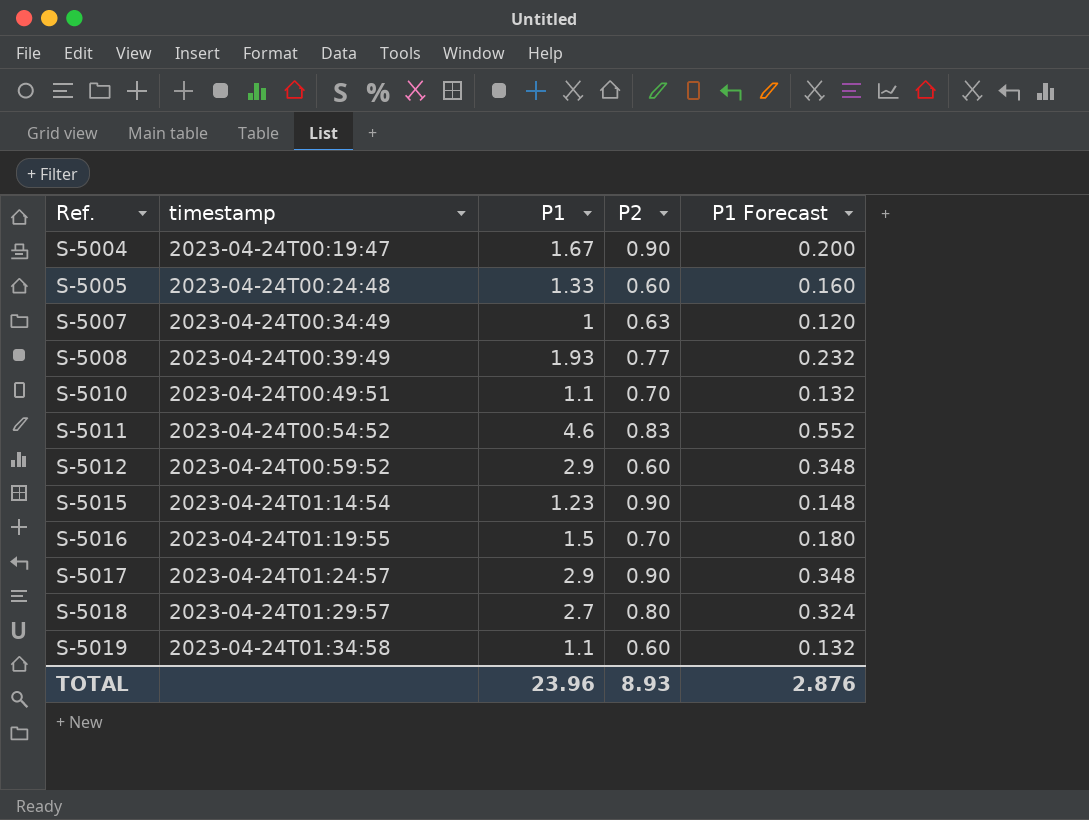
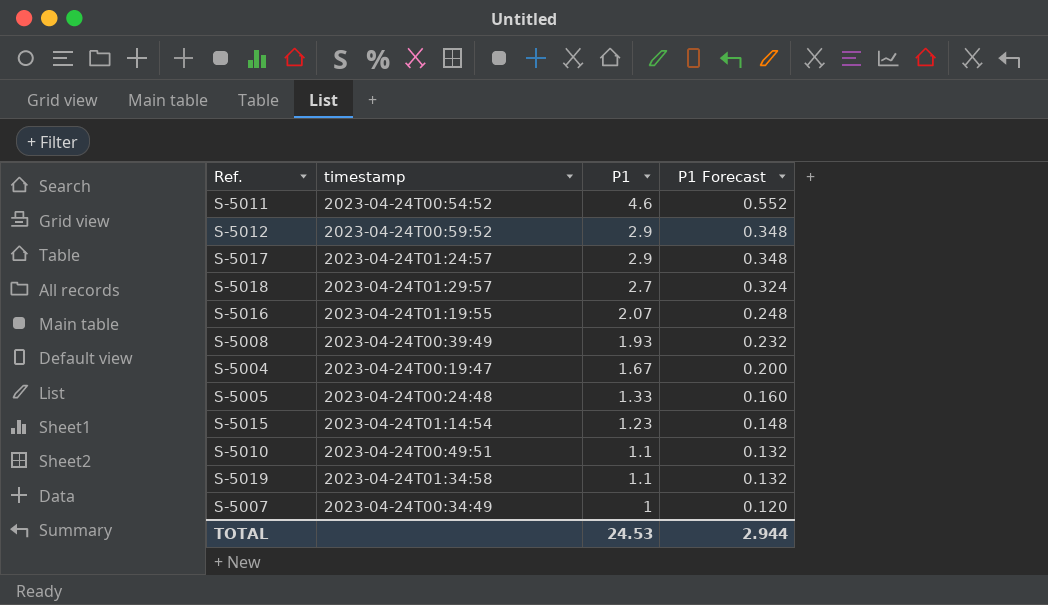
row order: Ref. ascending -> P1 descending
column P2 | position: 4 -> none
S-5016 | P1: 1.5 -> 2.07
S-5016 | P1 Forecast: 0.180 -> 0.248
TOTAL | P1: 23.96 -> 24.53
TOTAL | P1 Forecast: 2.876 -> 2.944

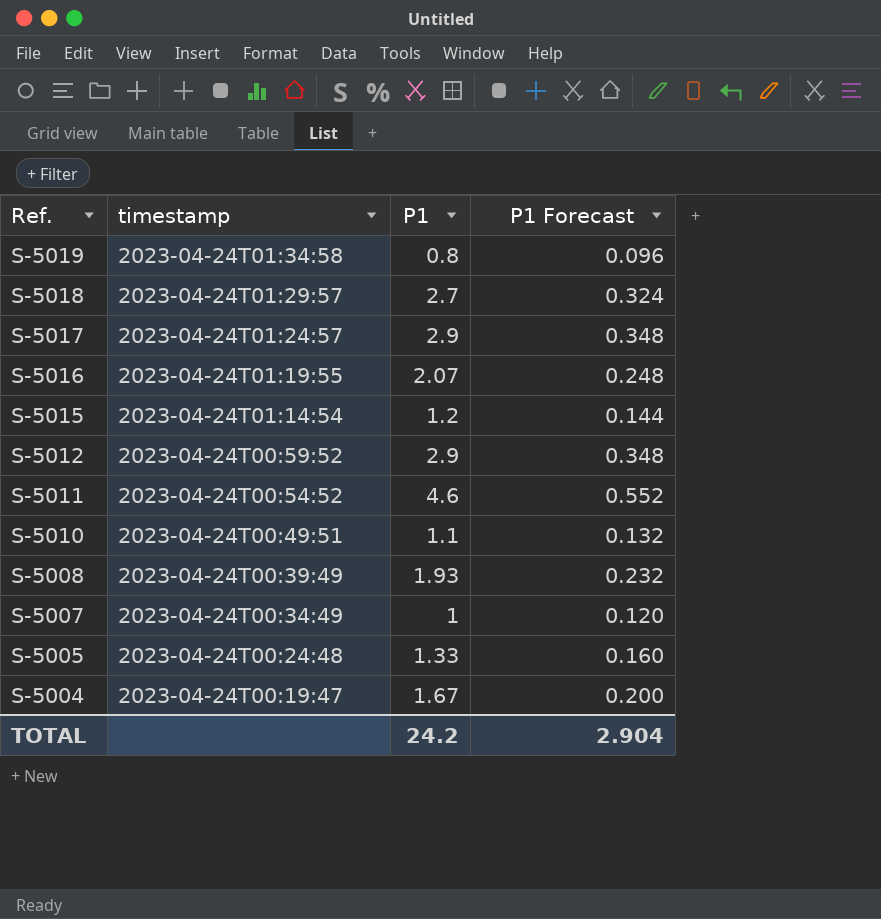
row order: P1 descending -> Ref. descending
S-5019 | P1: 1.1 -> 0.8
S-5019 | P1 Forecast: 0.132 -> 0.096
S-5015 | P1: 1.23 -> 1.2
S-5015 | P1 Forecast: 0.148 -> 0.144
TOTAL | P1: 24.53 -> 24.2
TOTAL | P1 Forecast: 2.944 -> 2.904

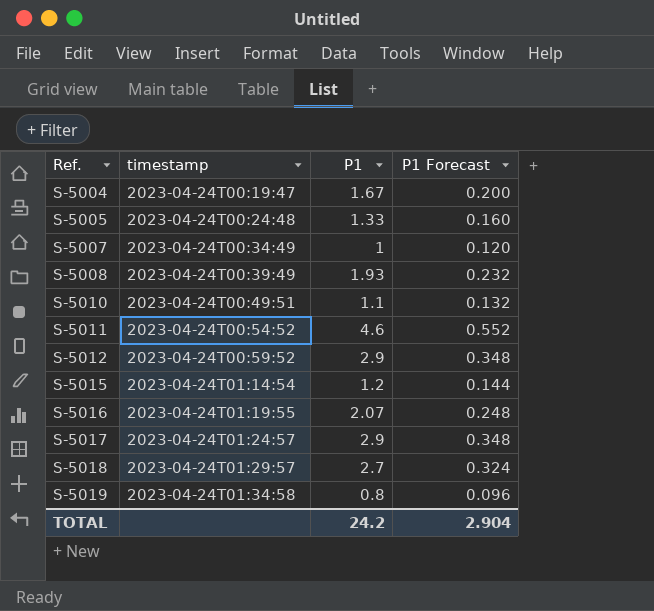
row order: Ref. descending -> Ref. ascending

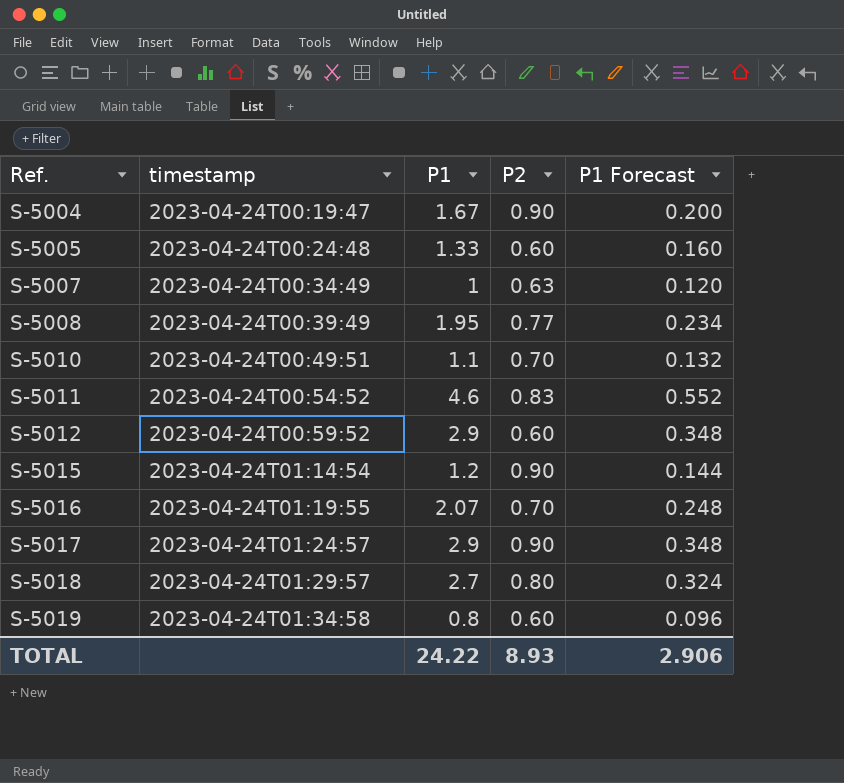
column P2 | position: none -> 4
S-5008 | P1: 1.93 -> 1.95
S-5008 | P1 Forecast: 0.232 -> 0.234
TOTAL | P1: 24.2 -> 24.22
TOTAL | P1 Forecast: 2.904 -> 2.906

